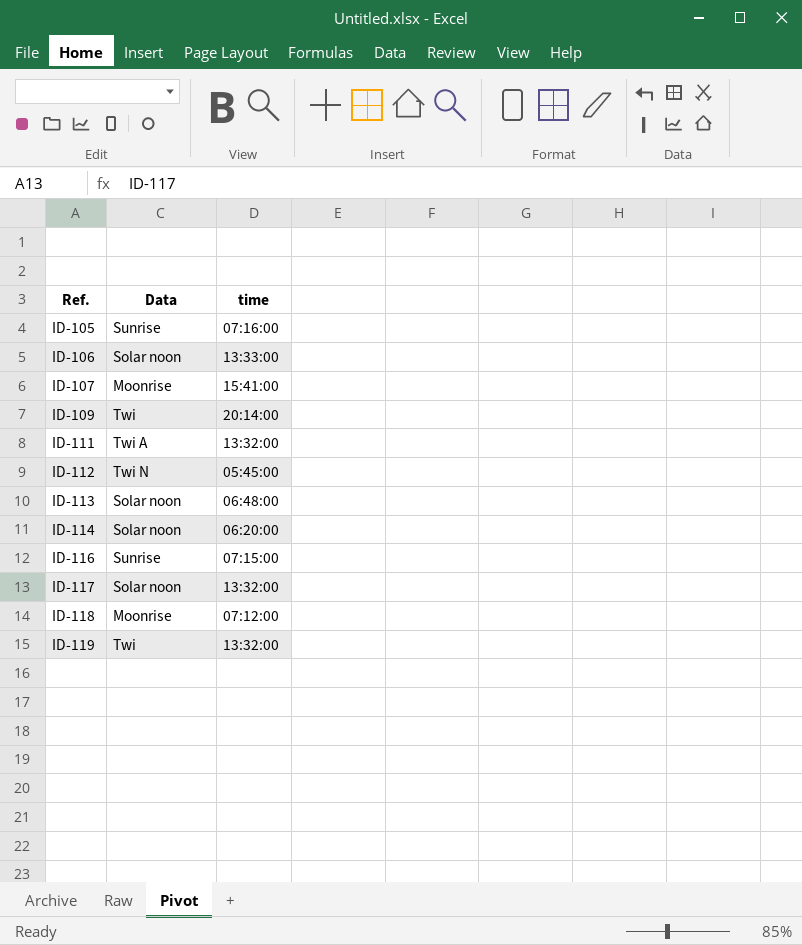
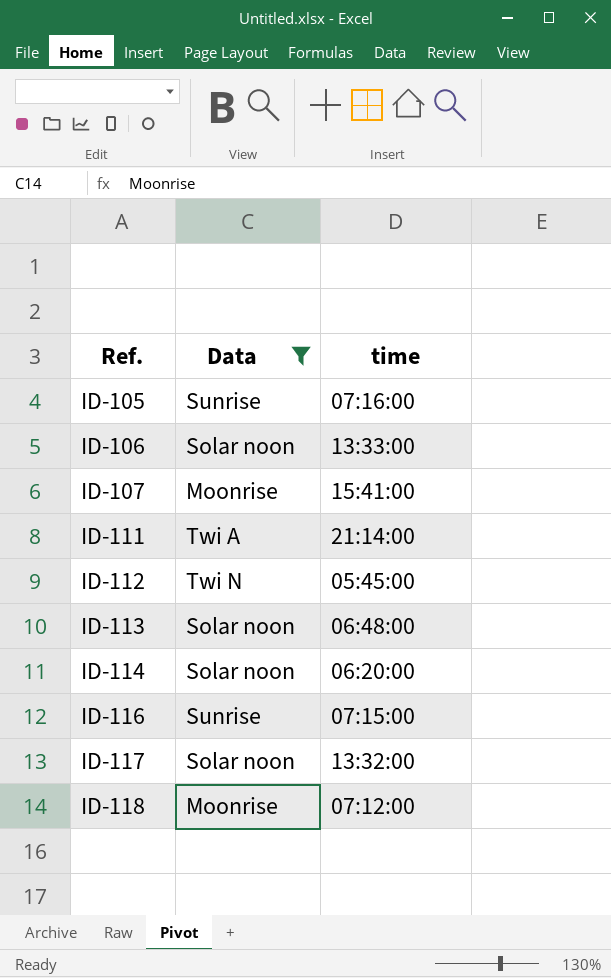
filter: none -> Data != Twi
ID-111 | time: 13:32:00 -> 21:14:00

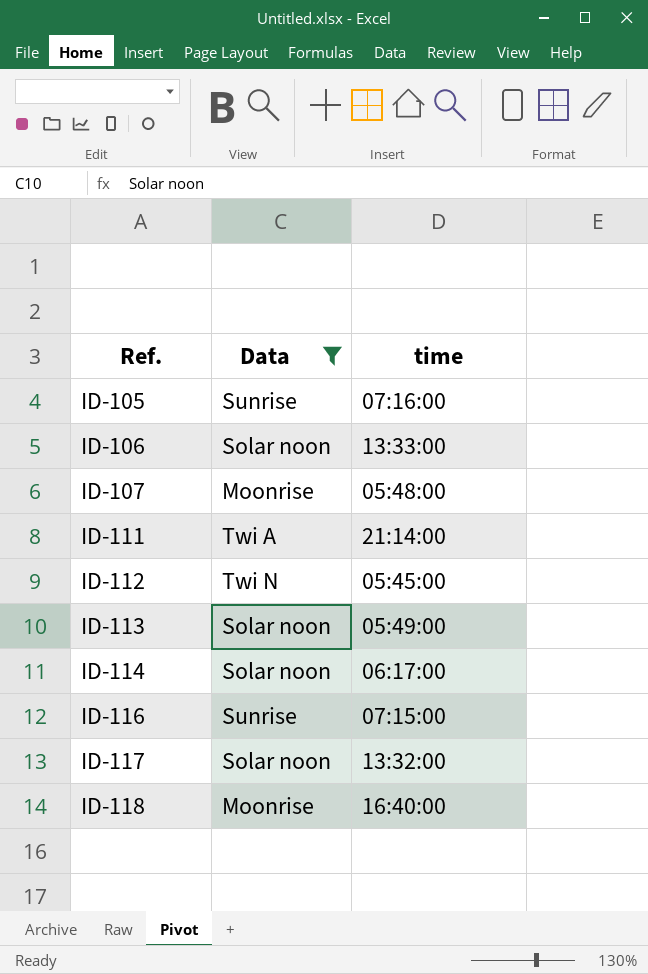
ID-107 | time: 15:41:00 -> 05:48:00
ID-113 | time: 06:48:00 -> 05:49:00
ID-114 | time: 06:20:00 -> 06:17:00
ID-118 | time: 07:12:00 -> 16:40:00

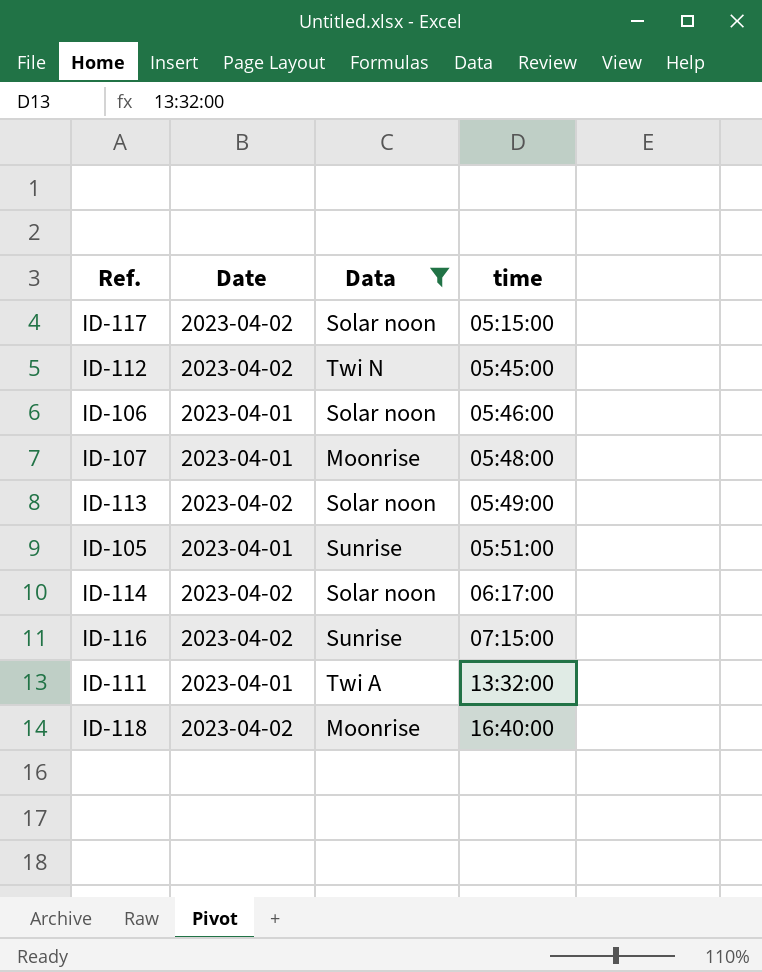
row order: Ref. ascending -> time ascending
column Date | position: none -> 2
ID-117 | time: 13:32:00 -> 05:15:00
ID-106 | time: 13:33:00 -> 05:46:00
ID-105 | time: 07:16:00 -> 05:51:00
ID-111 | time: 21:14:00 -> 13:32:00

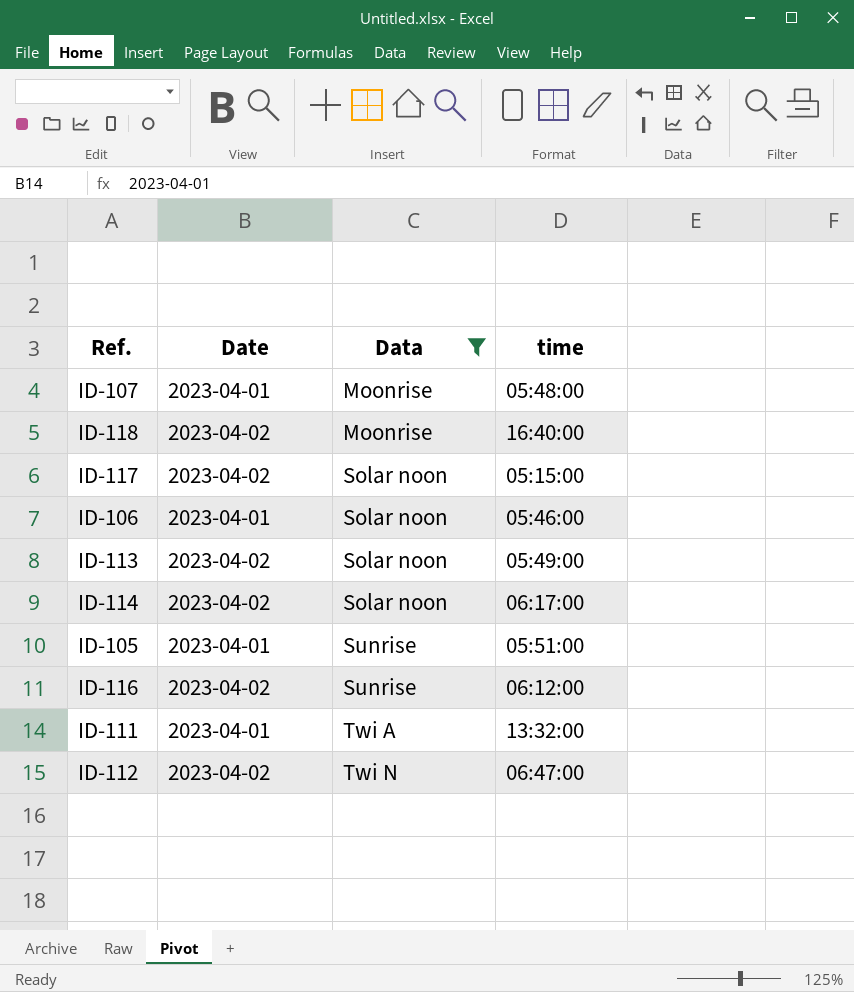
row order: time ascending -> Data ascending
ID-116 | time: 07:15:00 -> 06:12:00
ID-112 | time: 05:45:00 -> 06:47:00

